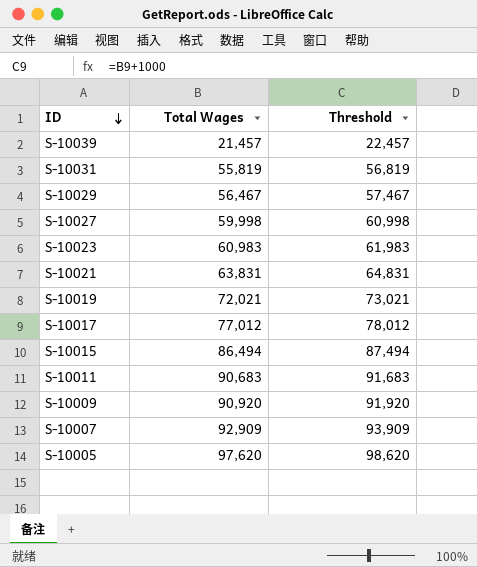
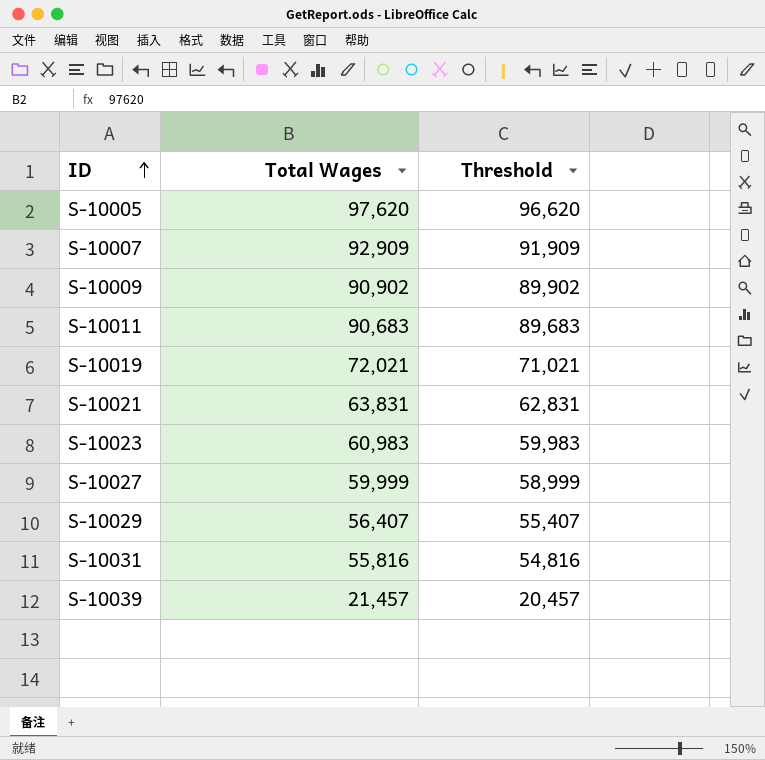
row order: ID descending -> ID ascending
column Threshold | formula: [Total Wages] + 1000 -> [Total Wages] - 1000
row S-10017: 77,012 | 78,012 -> none
row S-10015: 86,494 | 87,494 -> none
S-10009 | Total Wages: 90,920 -> 90,902
S-10027 | Total Wages: 59,998 -> 59,999
S-10029 | Total Wages: 56,467 -> 56,407
S-10031 | Total Wages: 55,819 -> 55,816

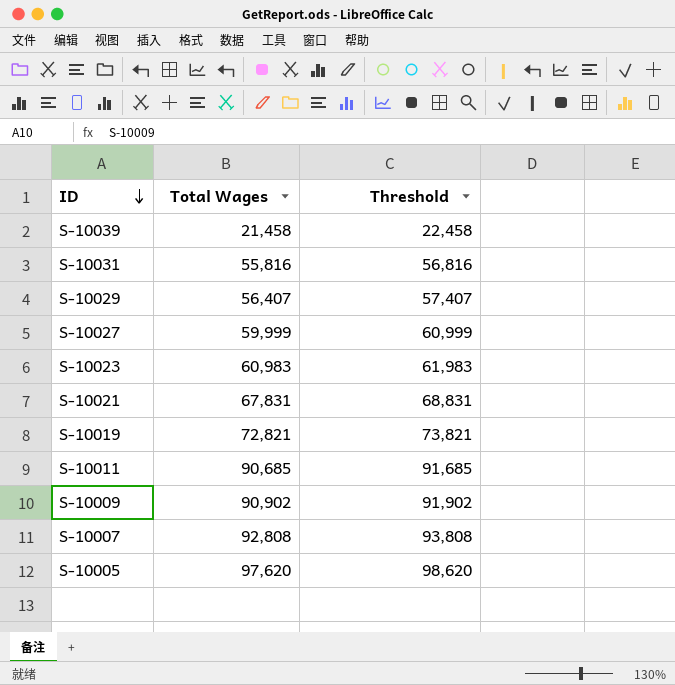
row order: ID ascending -> ID descending
column Threshold | formula: [Total Wages] - 1000 -> [Total Wages] + 1000
S-10039 | Total Wages: 21,457 -> 21,458
S-10021 | Total Wages: 63,831 -> 67,831
S-10019 | Total Wages: 72,021 -> 72,821
S-10011 | Total Wages: 90,683 -> 90,685
S-10007 | Total Wages: 92,909 -> 92,808

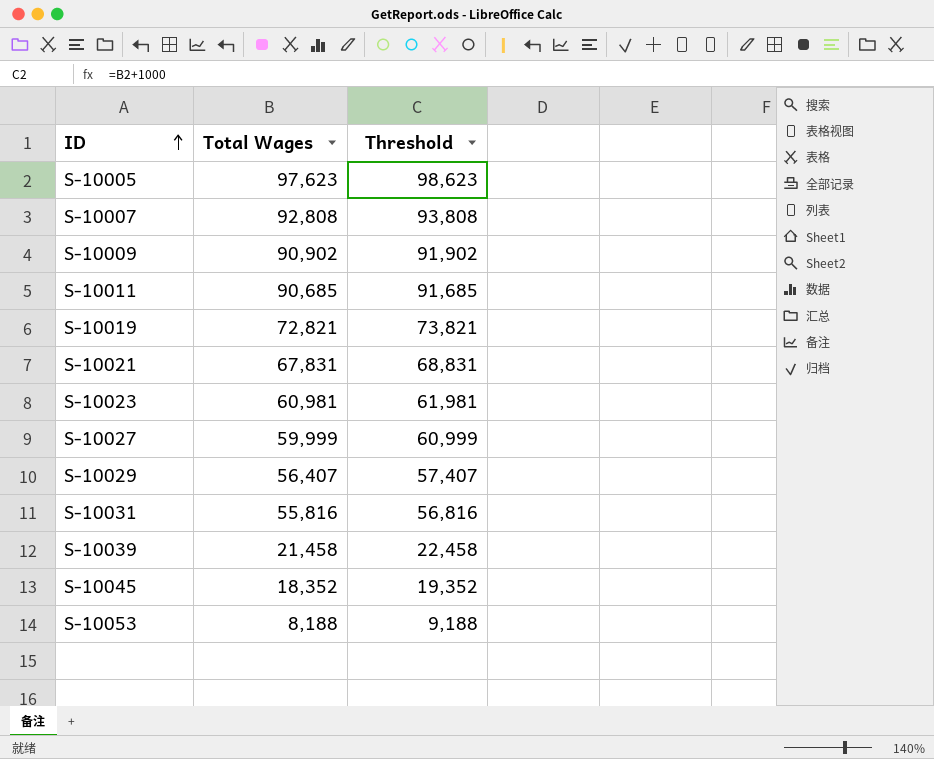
row order: ID descending -> ID ascending
S-10005 | Total Wages: 97,620 -> 97,623
S-10005 | Threshold: 98,620 -> 98,623
S-10023 | Total Wages: 60,983 -> 60,981
S-10023 | Threshold: 61,983 -> 61,981
row S-10045: none -> 18,352 | 19,352
row S-10053: none -> 8,188 | 9,188

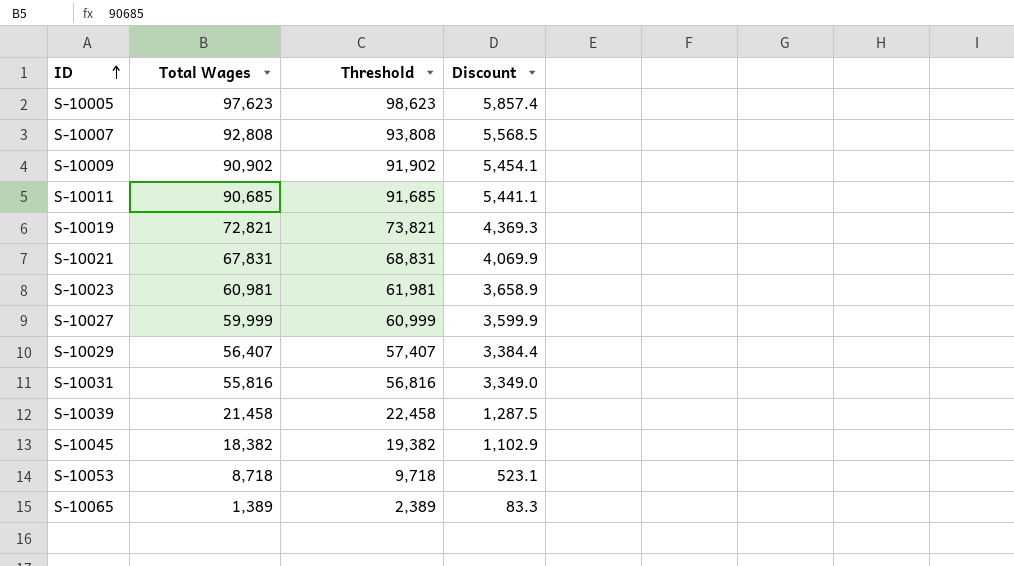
column Discount | formula: none -> [Total Wages] * 0.06
S-10045 | Total Wages: 18,352 -> 18,382
S-10045 | Threshold: 19,352 -> 19,382
S-10053 | Total Wages: 8,188 -> 8,718
S-10053 | Threshold: 9,188 -> 9,718
row S-10065: none -> 1,389 | 2,389 | 83.3

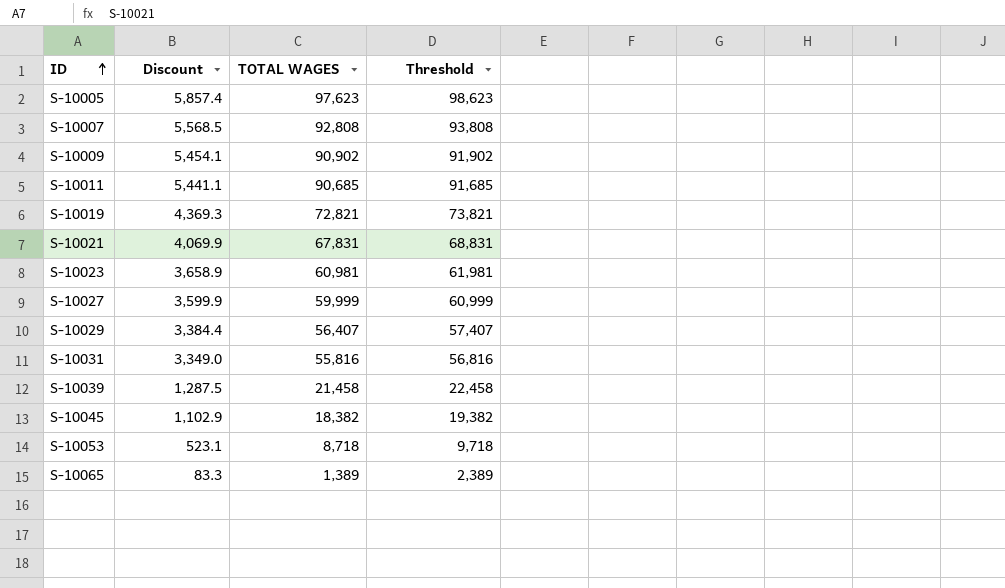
column Discount | position: 4 -> 2
column name: Total Wages -> TOTAL WAGES

